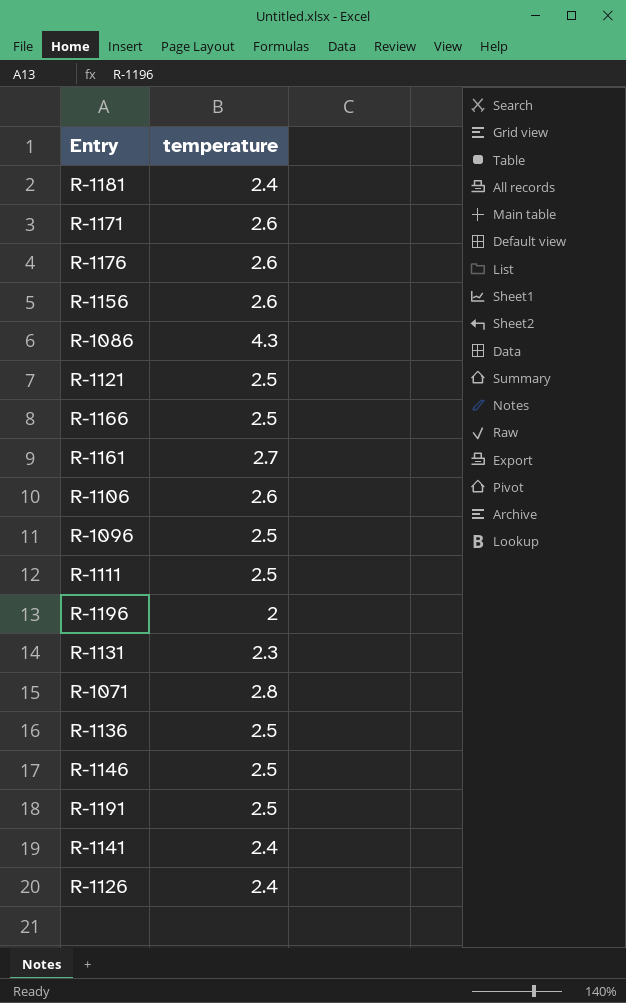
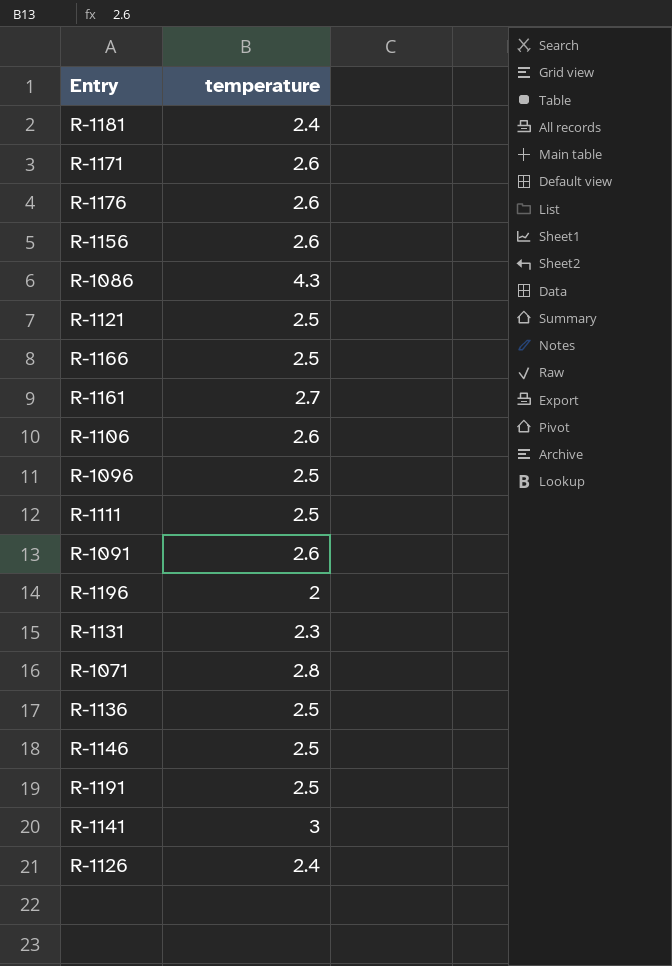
row R-1091: none -> 2.6
R-1141 | temperature: 2.4 -> 3

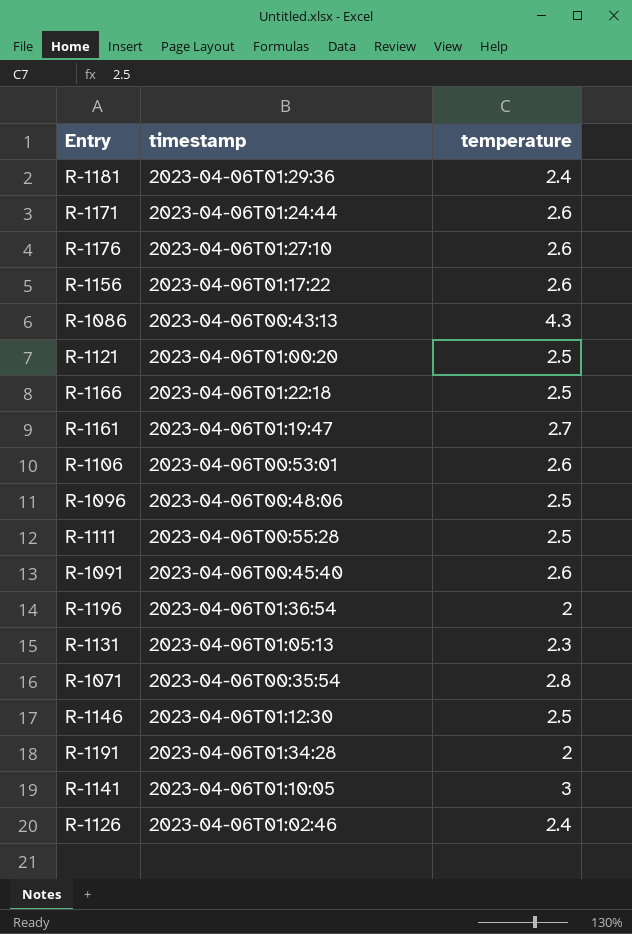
column timestamp | position: none -> 2
row R-1136: 2.5 -> none
R-1191 | temperature: 2.5 -> 2

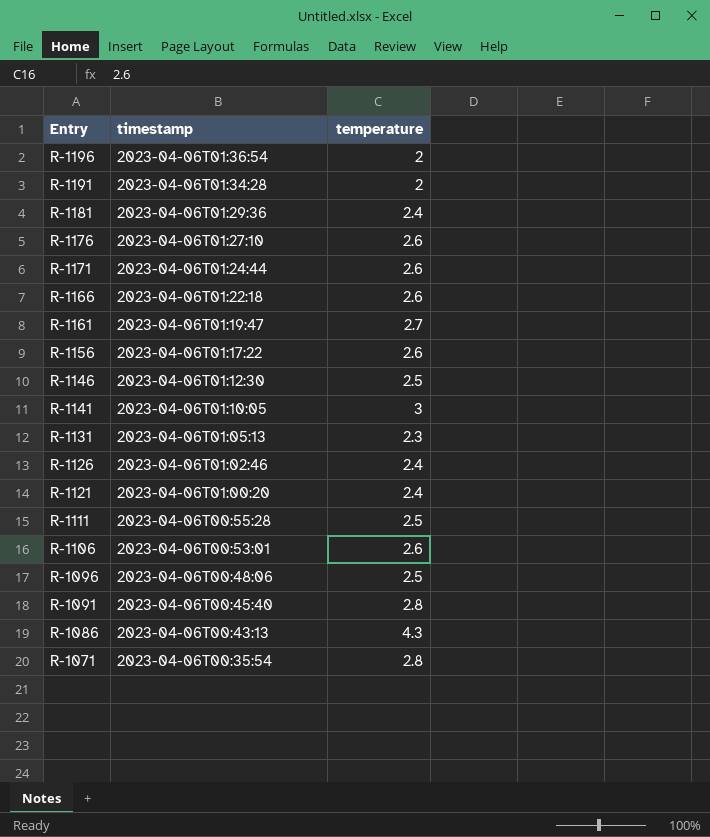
row order: none -> Entry descending
R-1166 | temperature: 2.5 -> 2.6
R-1121 | temperature: 2.5 -> 2.4
R-1091 | temperature: 2.6 -> 2.8

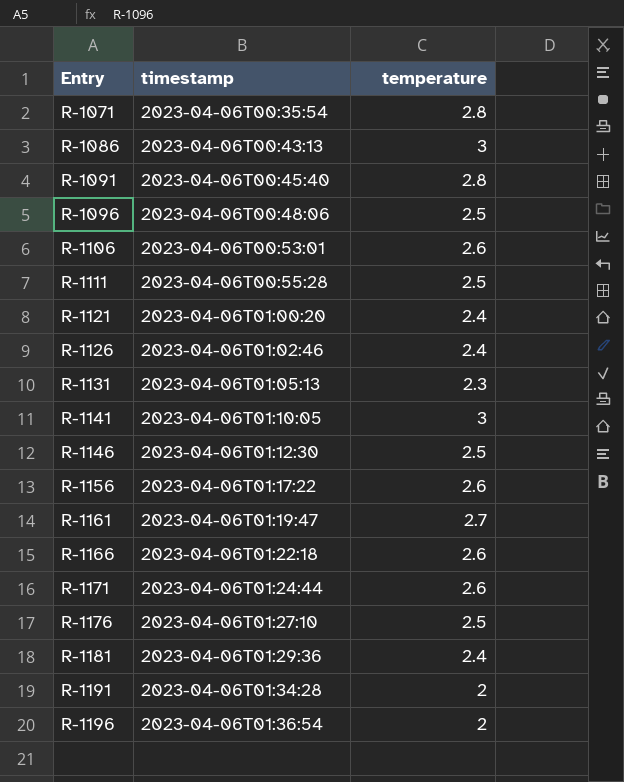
row order: Entry descending -> Entry ascending
R-1086 | temperature: 4.3 -> 3
R-1176 | temperature: 2.6 -> 2.5

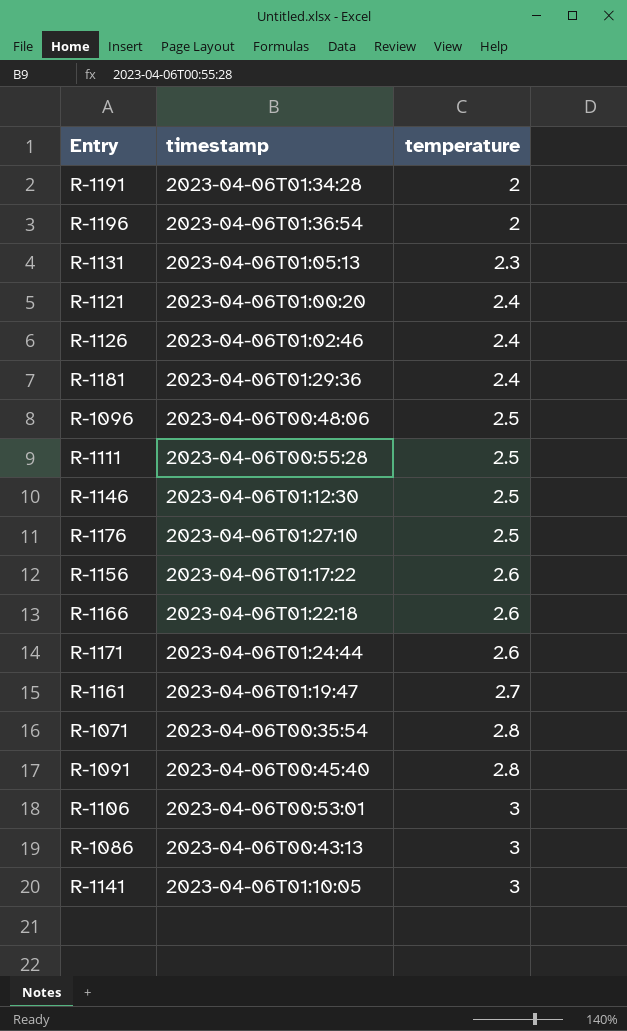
row order: Entry ascending -> temperature ascending
R-1106 | temperature: 2.6 -> 3

